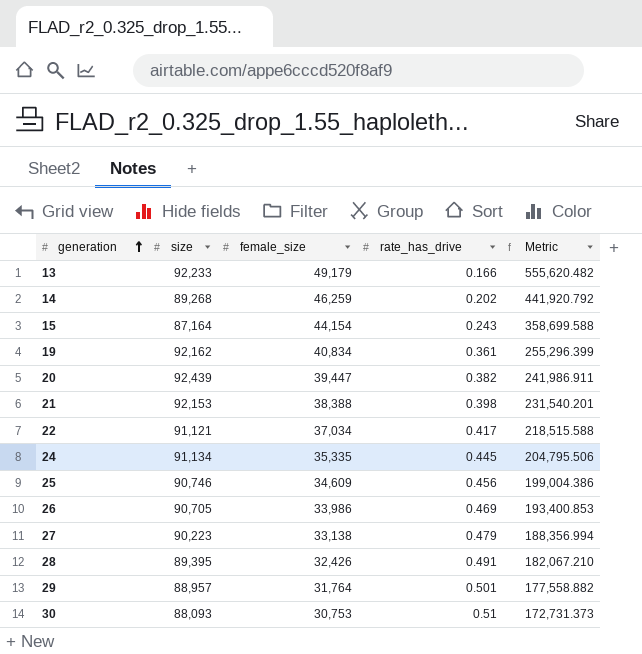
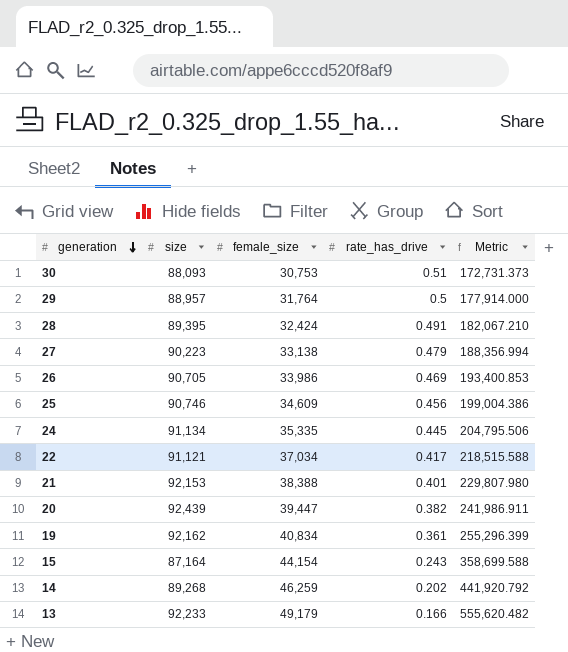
row order: generation ascending -> generation descending
29 | rate_has_drive: 0.501 -> 0.5
29 | Metric: 177,558.882 -> 177,914.000
28 | female_size: 32,426 -> 32,424
21 | rate_has_drive: 0.398 -> 0.401
21 | Metric: 231,540.201 -> 229,807.980

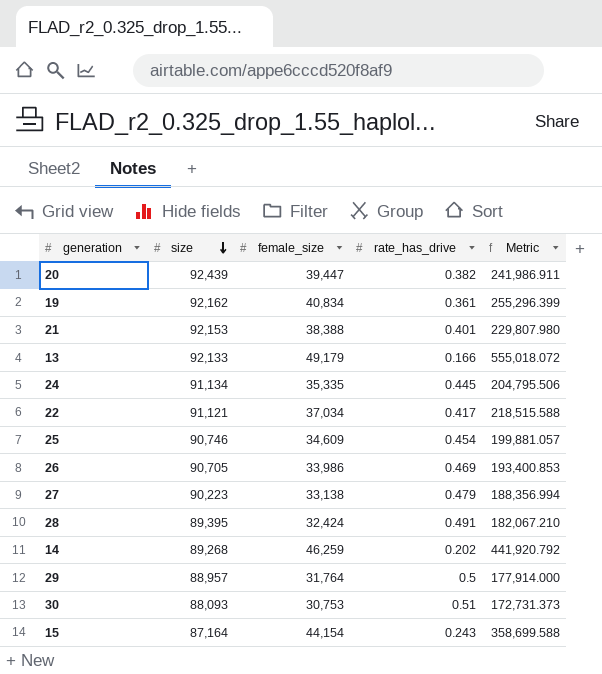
row order: generation descending -> size descending
13 | size: 92,233 -> 92,133
13 | Metric: 555,620.482 -> 555,018.072
25 | rate_has_drive: 0.456 -> 0.454
25 | Metric: 199,004.386 -> 199,881.057

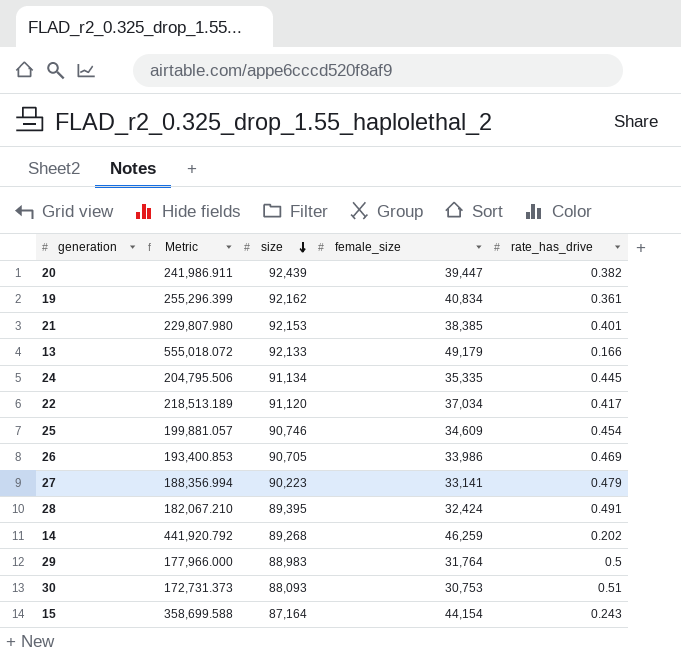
column Metric | position: 5 -> 2
21 | female_size: 38,388 -> 38,385
22 | Metric: 218,515.588 -> 218,513.189
22 | size: 91,121 -> 91,120
27 | female_size: 33,138 -> 33,141
29 | Metric: 177,914.000 -> 177,966.000
29 | size: 88,957 -> 88,983

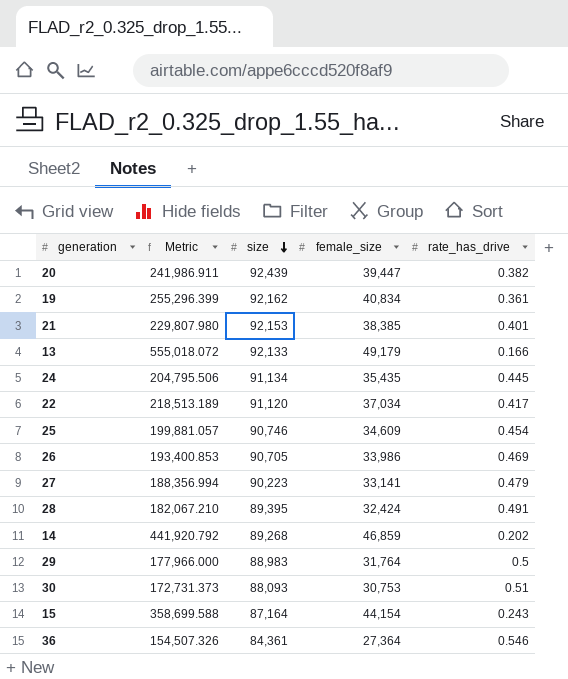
24 | female_size: 35,335 -> 35,435
14 | female_size: 46,259 -> 46,859
row 36: none -> 154,507.326 | 84,361 | 27,364 | 0.546

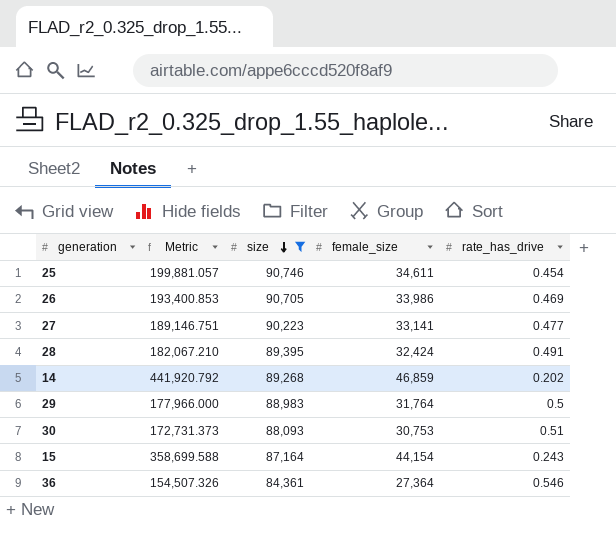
filter: none -> size <= 90,746
25 | female_size: 34,609 -> 34,611
27 | Metric: 188,356.994 -> 189,146.751
27 | rate_has_drive: 0.479 -> 0.477

